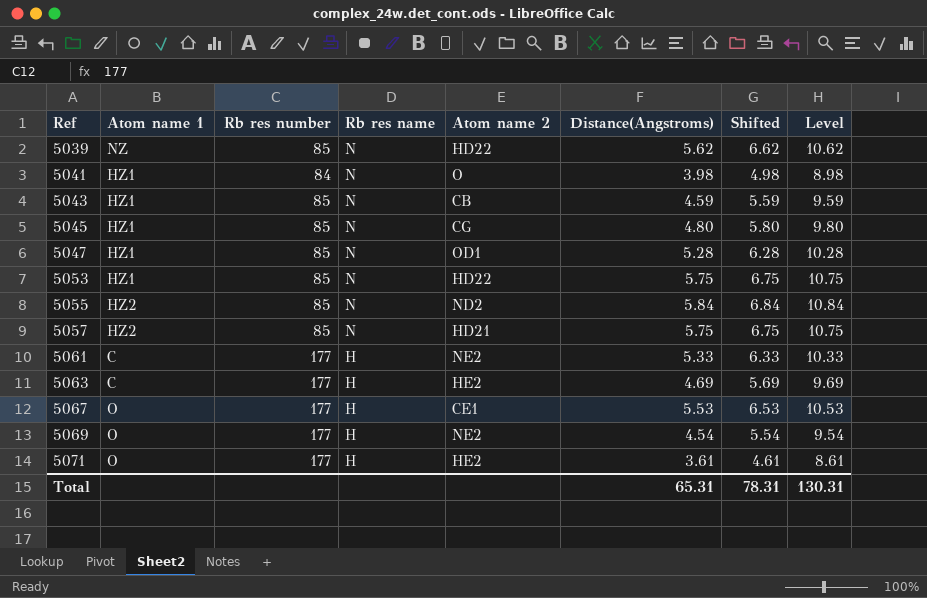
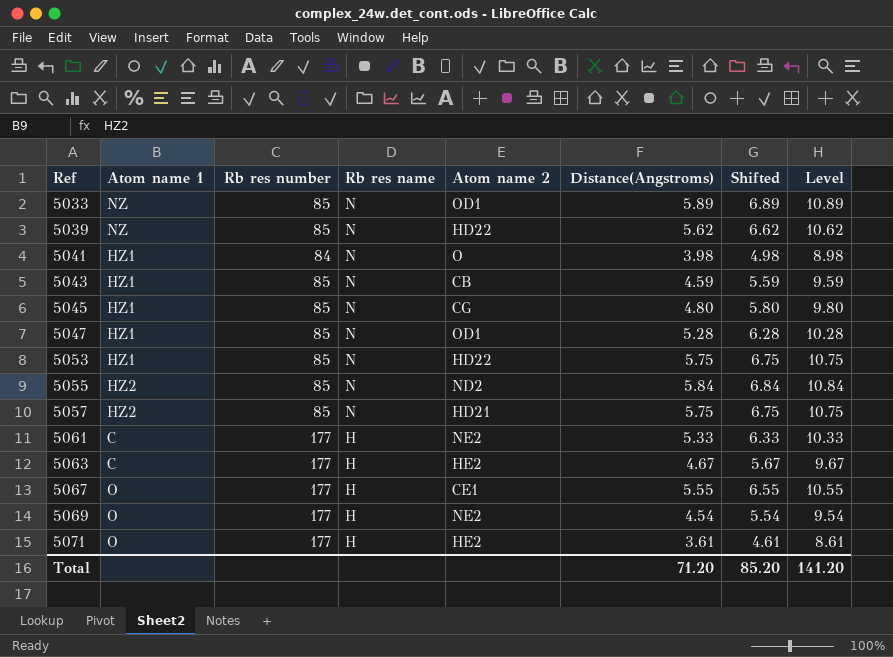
row 5033: none -> NZ | 85 | N | OD1 | 5.89 | 6.89 | 10.89
5063 | Distance(Angstroms): 4.69 -> 4.67
5063 | Shifted: 5.69 -> 5.67
5063 | Level: 9.69 -> 9.67
5067 | Distance(Angstroms): 5.53 -> 5.55
5067 | Shifted: 6.53 -> 6.55
5067 | Level: 10.53 -> 10.55
Total | Distance(Angstroms): 65.31 -> 71.20
Total | Shifted: 78.31 -> 85.20
Total | Level: 130.31 -> 141.20

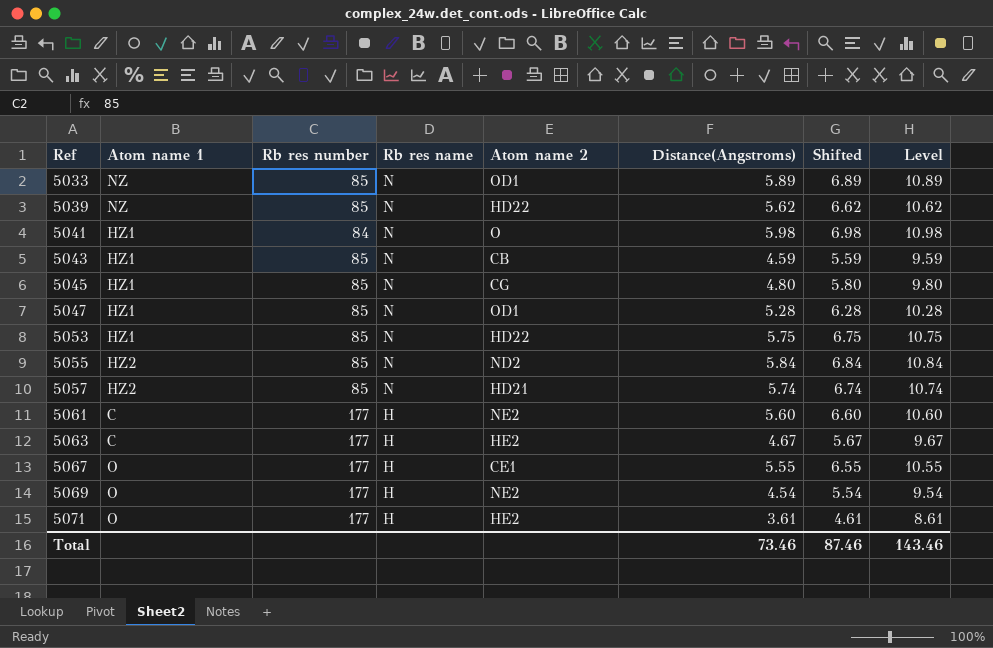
5041 | Distance(Angstroms): 3.98 -> 5.98
5041 | Shifted: 4.98 -> 6.98
5041 | Level: 8.98 -> 10.98
5057 | Distance(Angstroms): 5.75 -> 5.74
5057 | Shifted: 6.75 -> 6.74
5057 | Level: 10.75 -> 10.74
5061 | Distance(Angstroms): 5.33 -> 5.60
5061 | Shifted: 6.33 -> 6.60
5061 | Level: 10.33 -> 10.60
Total | Distance(Angstroms): 71.20 -> 73.46
Total | Shifted: 85.20 -> 87.46
Total | Level: 141.20 -> 143.46

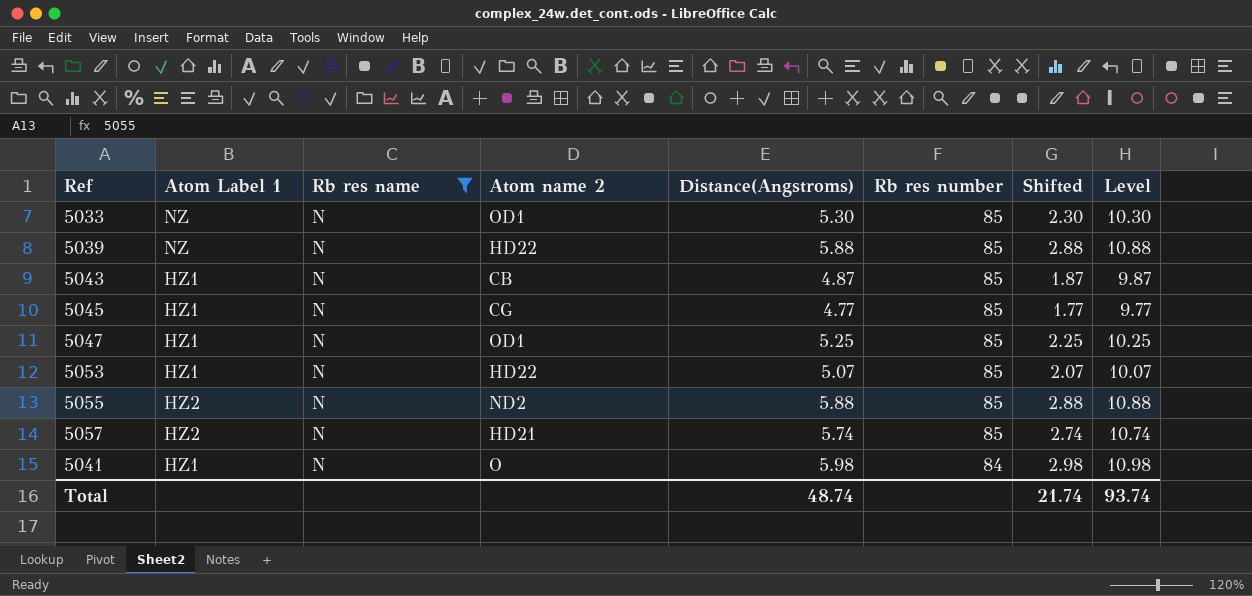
filter: none -> Rb res name = N
row order: Ref ascending -> Rb res number descending
column name: Atom name 1 -> Atom Label 1
column Rb res number | position: 3 -> 6
column Shifted | formula: [Distance(Angstroms)] + 1 -> [Distance(Angstroms)] - 3
5033 | Distance(Angstroms): 5.89 -> 5.30
5033 | Level: 10.89 -> 10.30
5039 | Distance(Angstroms): 5.62 -> 5.88
5039 | Level: 10.62 -> 10.88
5043 | Distance(Angstroms): 4.59 -> 4.87
5043 | Level: 9.59 -> 9.87
5045 | Distance(Angstroms): 4.80 -> 4.77
5045 | Level: 9.80 -> 9.77
5047 | Distance(Angstroms): 5.28 -> 5.25
5047 | Level: 10.28 -> 10.25
5053 | Distance(Angstroms): 5.75 -> 5.07
5053 | Level: 10.75 -> 10.07
5055 | Distance(Angstroms): 5.84 -> 5.88
5055 | Level: 10.84 -> 10.88
Total | Distance(Angstroms): 73.46 -> 48.74
Total | Shifted: 87.46 -> 21.74
Total | Level: 143.46 -> 93.74

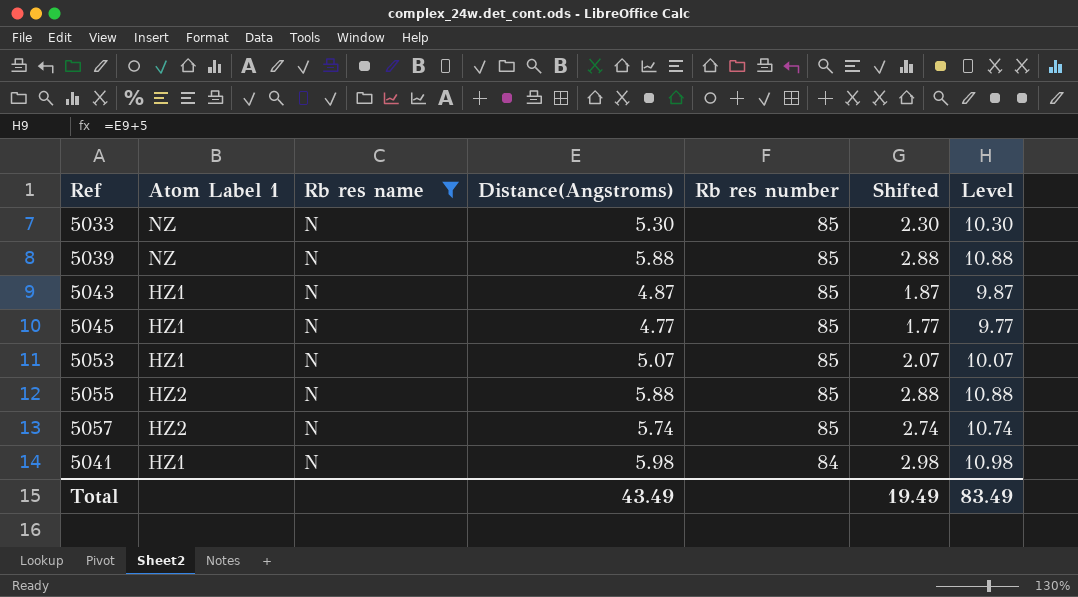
column Atom name 2 | position: 4 -> none
row 5047: HZ1 | N | OD1 | 5.25 | 85 | 2.25 | 10.25 -> none
Total | Distance(Angstroms): 48.74 -> 43.49
Total | Shifted: 21.74 -> 19.49
Total | Level: 93.74 -> 83.49

